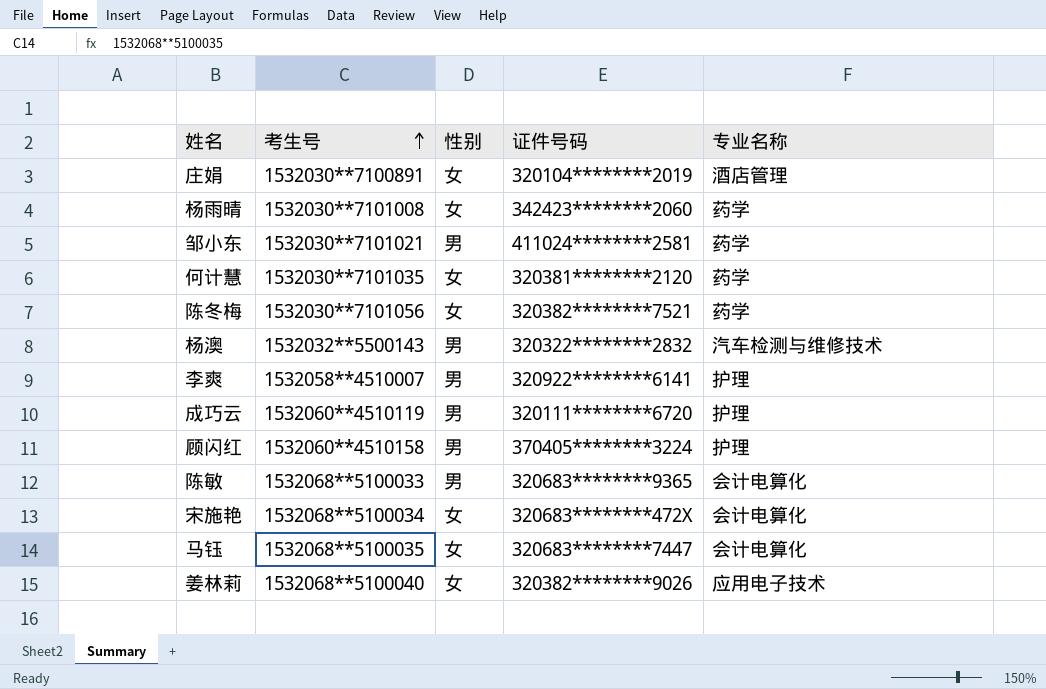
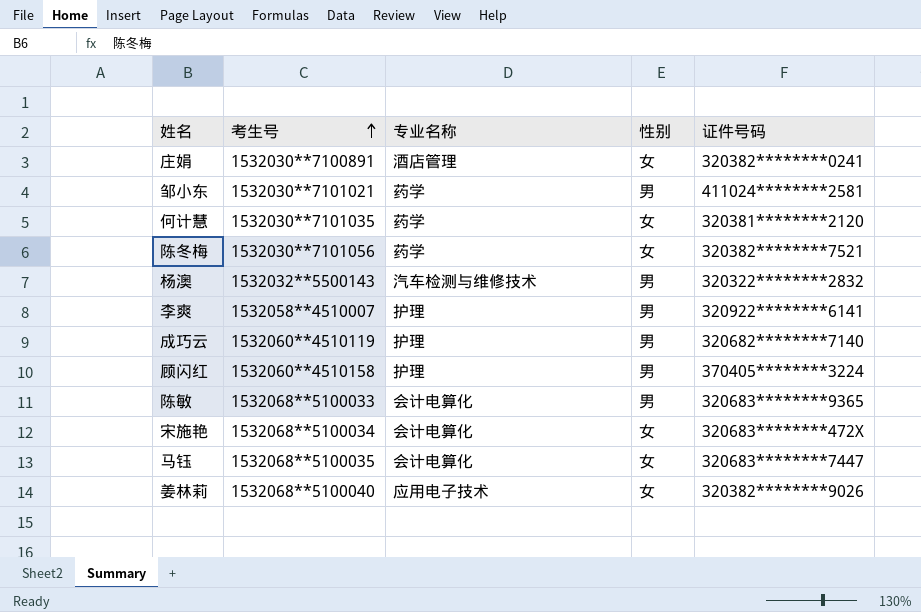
column 专业名称 | position: 5 -> 3
row 杨雨晴: 1532030**7101008 | 女 | 342423********2060 | 药学 -> none
庄娟 | 证件号码: 320104********2019 -> 320382********0241
成巧云 | 证件号码: 320111********6720 -> 320682********7140

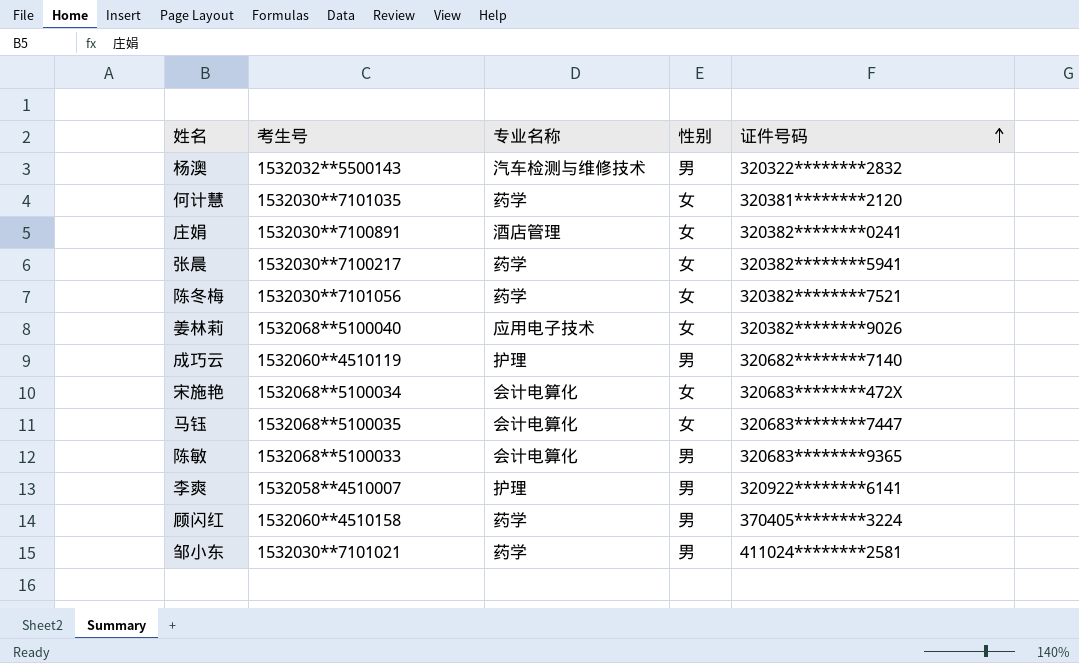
row order: 考生号 ascending -> 证件号码 ascending
row 张晨: none -> 1532030**7100217 | 药学 | 女 | 320382********5941
顾闪红 | 专业名称: 护理 -> 药学

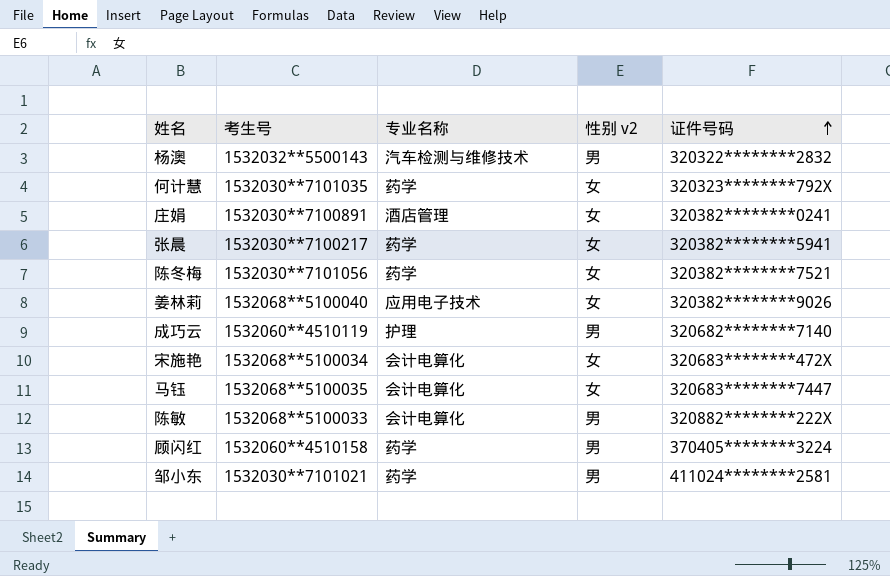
column name: 性别 -> 性别 v2
row 李爽: 1532058**4510007 | 护理 | 男 | 320922********6141 -> none
何计慧 | 证件号码: 320381********2120 -> 320323********792X
陈敏 | 证件号码: 320683********9365 -> 320882********222X

